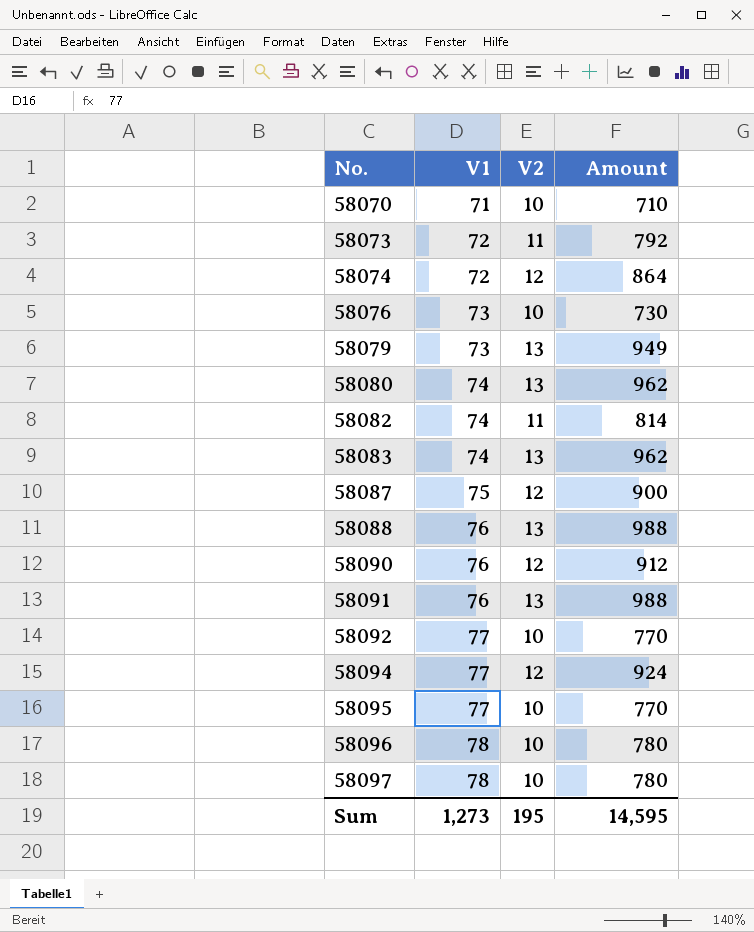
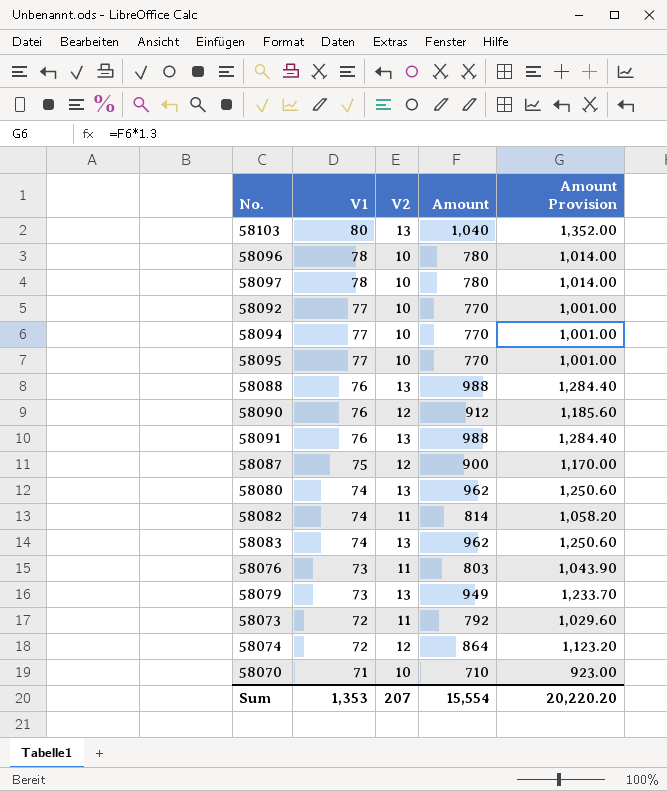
row order: No. ascending -> V1 descending
column Amount Provision | formula: none -> [Amount] * 1.3
row 58103: none -> 80 | 13 | 1,040 | 1,352.00
58094 | V2: 12 -> 10
58094 | Amount: 924 -> 770
58076 | V2: 10 -> 11
58076 | Amount: 730 -> 803
Sum | V1: 1,273 -> 1,353
Sum | V2: 195 -> 207
Sum | Amount: 14,595 -> 15,554

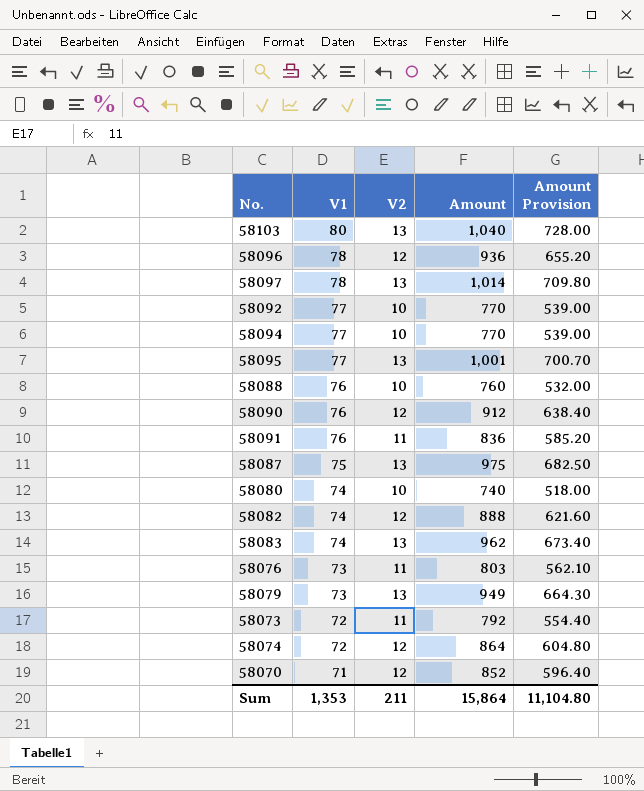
column Amount Provision | formula: [Amount] * 1.3 -> [Amount] * 0.7
58096 | V2: 10 -> 12
58096 | Amount: 780 -> 936
58097 | V2: 10 -> 13
58097 | Amount: 780 -> 1,014
58095 | V2: 10 -> 13
58095 | Amount: 770 -> 1,001
58088 | V2: 13 -> 10
58088 | Amount: 988 -> 760
58091 | V2: 13 -> 11
58091 | Amount: 988 -> 836
58087 | V2: 12 -> 13
58087 | Amount: 900 -> 975
58080 | V2: 13 -> 10
58080 | Amount: 962 -> 740
58082 | V2: 11 -> 12
58082 | Amount: 814 -> 888
58070 | V2: 10 -> 12
58070 | Amount: 710 -> 852
Sum | V2: 207 -> 211
Sum | Amount: 15,554 -> 15,864
Sum | Amount Provision: 20,220.20 -> 11,104.80

